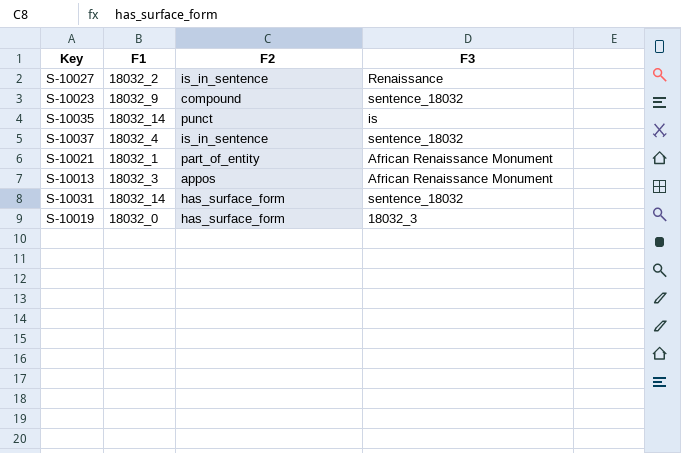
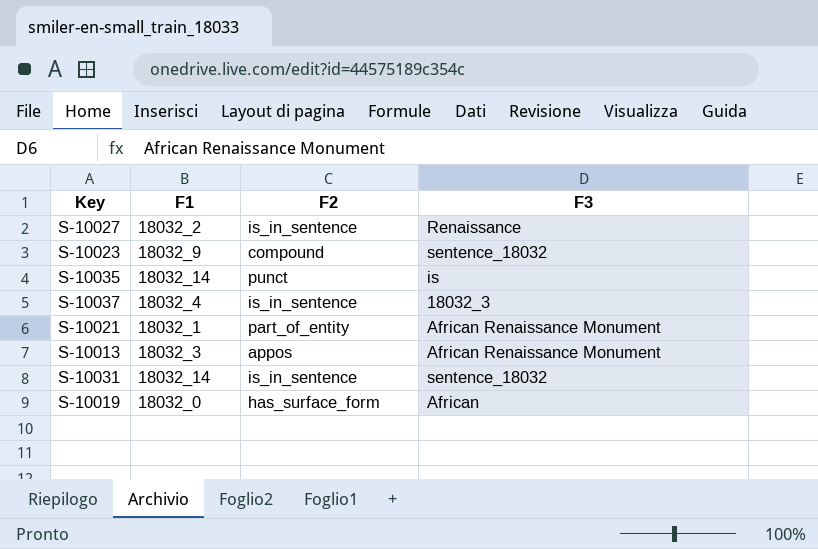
S-10037 | F3: sentence_18032 -> 18032_3
S-10031 | F2: has_surface_form -> is_in_sentence
S-10019 | F3: 18032_3 -> African

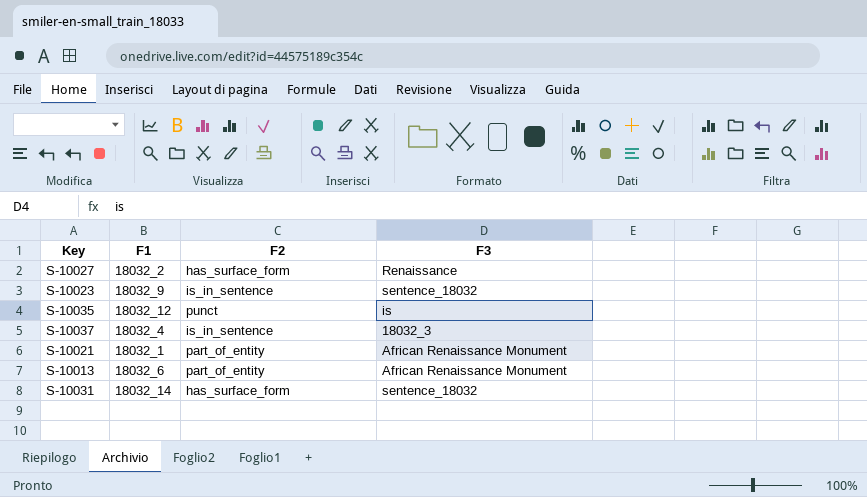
row S-10019: 18032_0 | has_surface_form | African -> none
S-10027 | F2: is_in_sentence -> has_surface_form
S-10023 | F2: compound -> is_in_sentence
S-10035 | F1: 18032_14 -> 18032_12
S-10013 | F1: 18032_3 -> 18032_6
S-10013 | F2: appos -> part_of_entity
S-10031 | F2: is_in_sentence -> has_surface_form

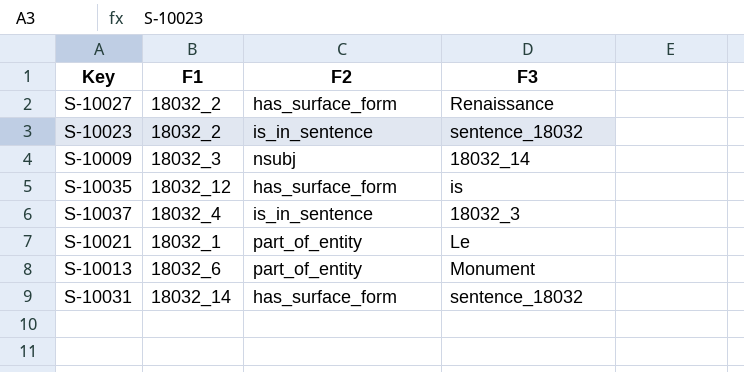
S-10023 | F1: 18032_9 -> 18032_2
row S-10009: none -> 18032_3 | nsubj | 18032_14
S-10035 | F2: punct -> has_surface_form
S-10021 | F3: African Renaissance Monument -> Le
S-10013 | F3: African Renaissance Monument -> Monument

